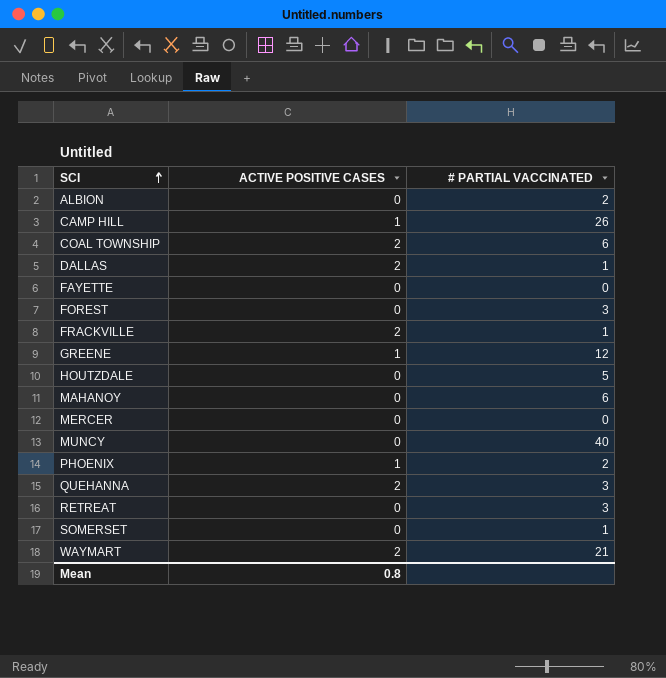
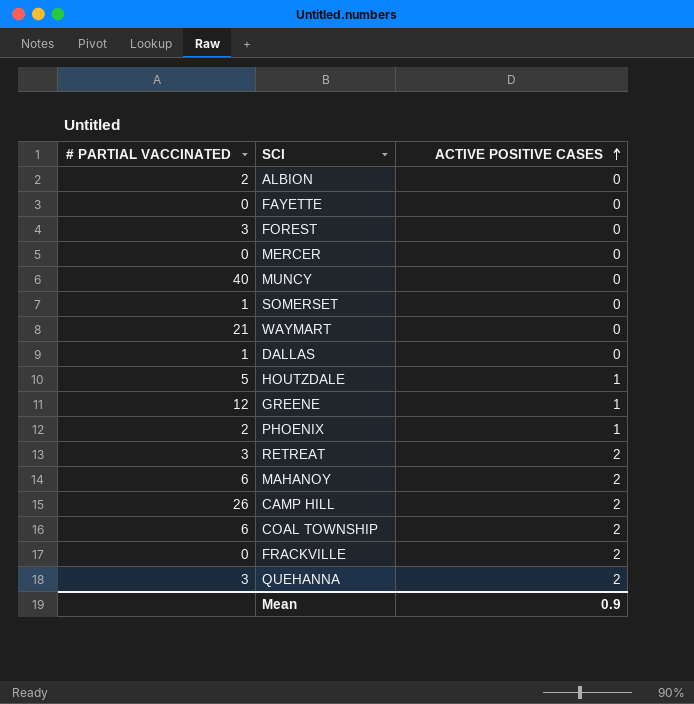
row order: SCI ascending -> ACTIVE POSITIVE CASES ascending
column # PARTIAL VACCINATED | position: 3 -> 1
WAYMART | ACTIVE POSITIVE CASES: 2 -> 0
DALLAS | ACTIVE POSITIVE CASES: 2 -> 0
HOUTZDALE | ACTIVE POSITIVE CASES: 0 -> 1
RETREAT | ACTIVE POSITIVE CASES: 0 -> 2
MAHANOY | ACTIVE POSITIVE CASES: 0 -> 2
CAMP HILL | ACTIVE POSITIVE CASES: 1 -> 2
FRACKVILLE | # PARTIAL VACCINATED: 1 -> 0
Mean | ACTIVE POSITIVE CASES: 0.8 -> 0.9

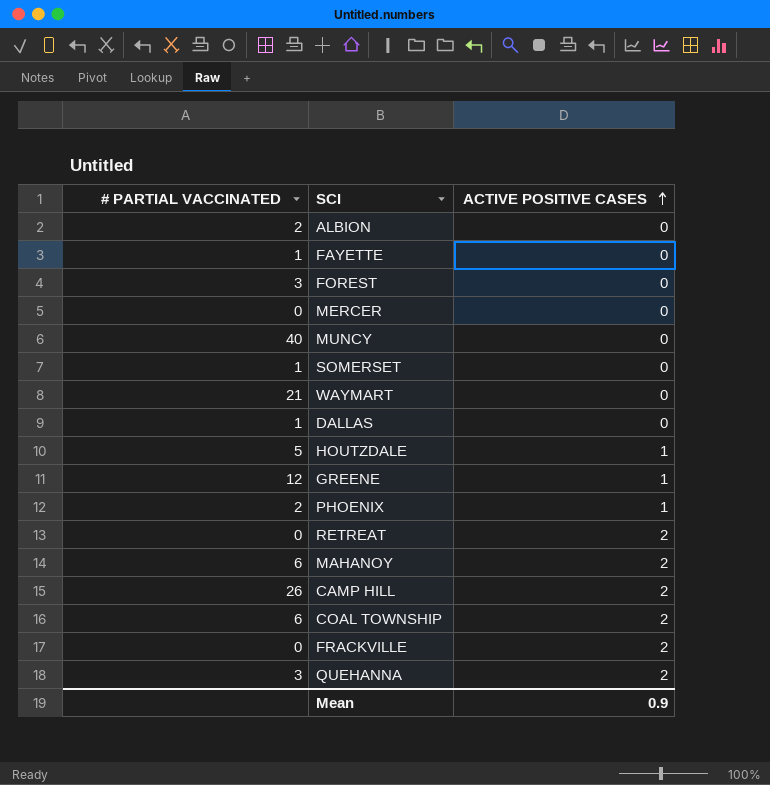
FAYETTE | # PARTIAL VACCINATED: 0 -> 1
RETREAT | # PARTIAL VACCINATED: 3 -> 0

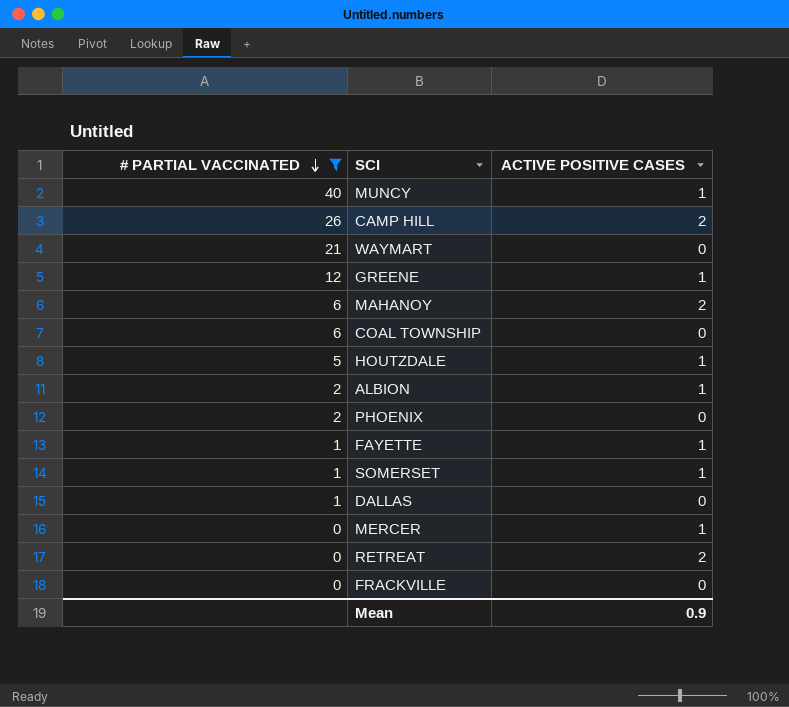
filter: none -> # PARTIAL VACCINATED != 3
row order: ACTIVE POSITIVE CASES ascending -> # PARTIAL VACCINATED descending
MUNCY | ACTIVE POSITIVE CASES: 0 -> 1
COAL TOWNSHIP | ACTIVE POSITIVE CASES: 2 -> 0
ALBION | ACTIVE POSITIVE CASES: 0 -> 1
PHOENIX | ACTIVE POSITIVE CASES: 1 -> 0
FAYETTE | ACTIVE POSITIVE CASES: 0 -> 1
SOMERSET | ACTIVE POSITIVE CASES: 0 -> 1
MERCER | ACTIVE POSITIVE CASES: 0 -> 1
FRACKVILLE | ACTIVE POSITIVE CASES: 2 -> 0

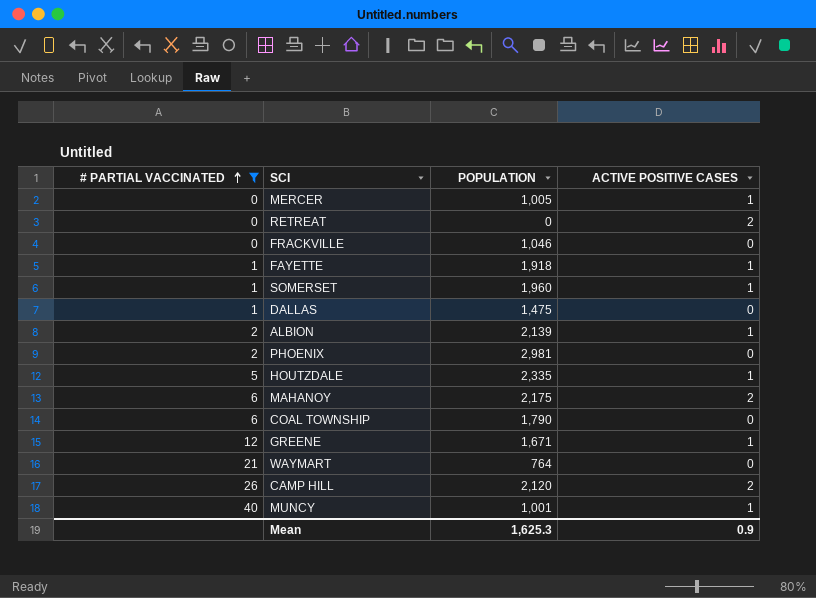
row order: # PARTIAL VACCINATED descending -> # PARTIAL VACCINATED ascending
column POPULATION | position: none -> 3

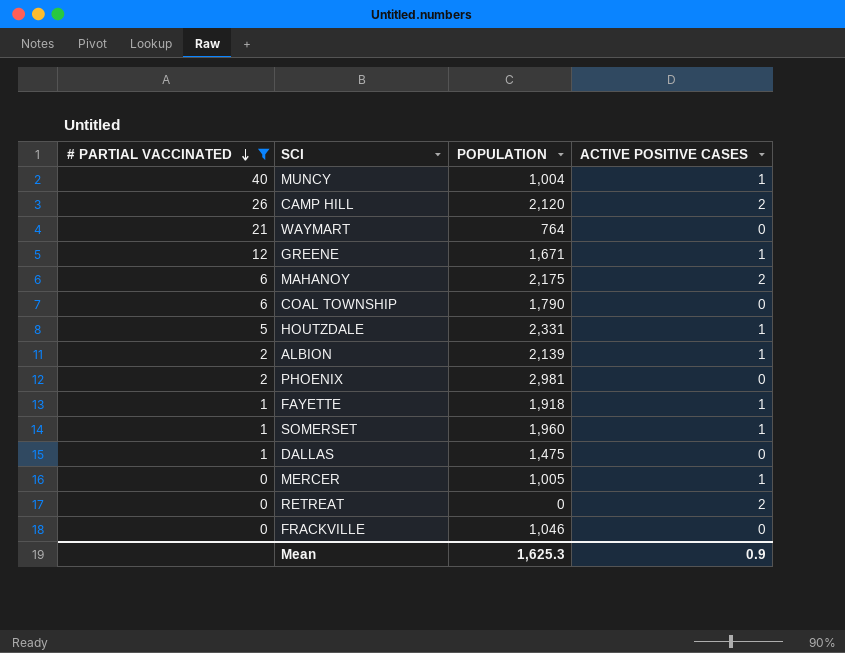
row order: # PARTIAL VACCINATED ascending -> # PARTIAL VACCINATED descending
MUNCY | POPULATION: 1,001 -> 1,004
HOUTZDALE | POPULATION: 2,335 -> 2,331

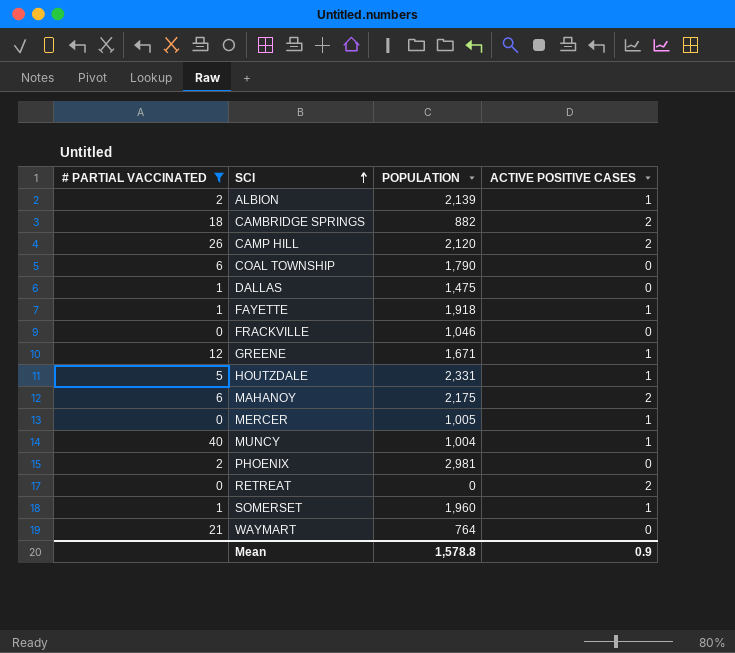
row order: # PARTIAL VACCINATED descending -> SCI ascending
row CAMBRIDGE SPRINGS: none -> 18 | 882 | 2
Mean | POPULATION: 1,625.3 -> 1,578.8

